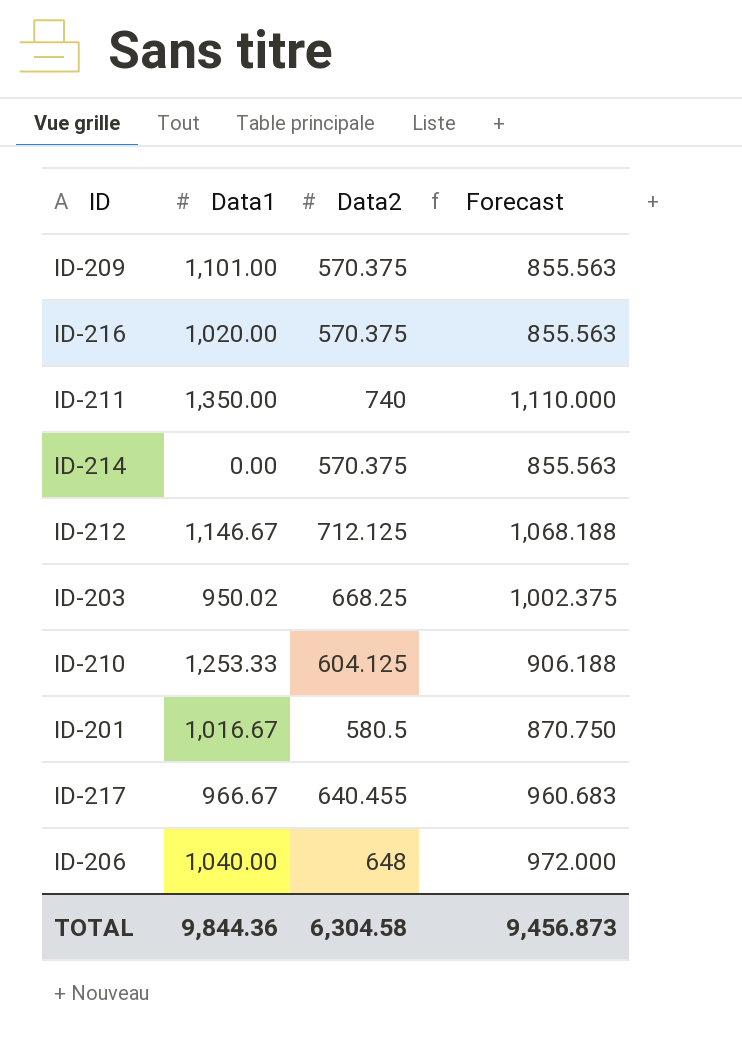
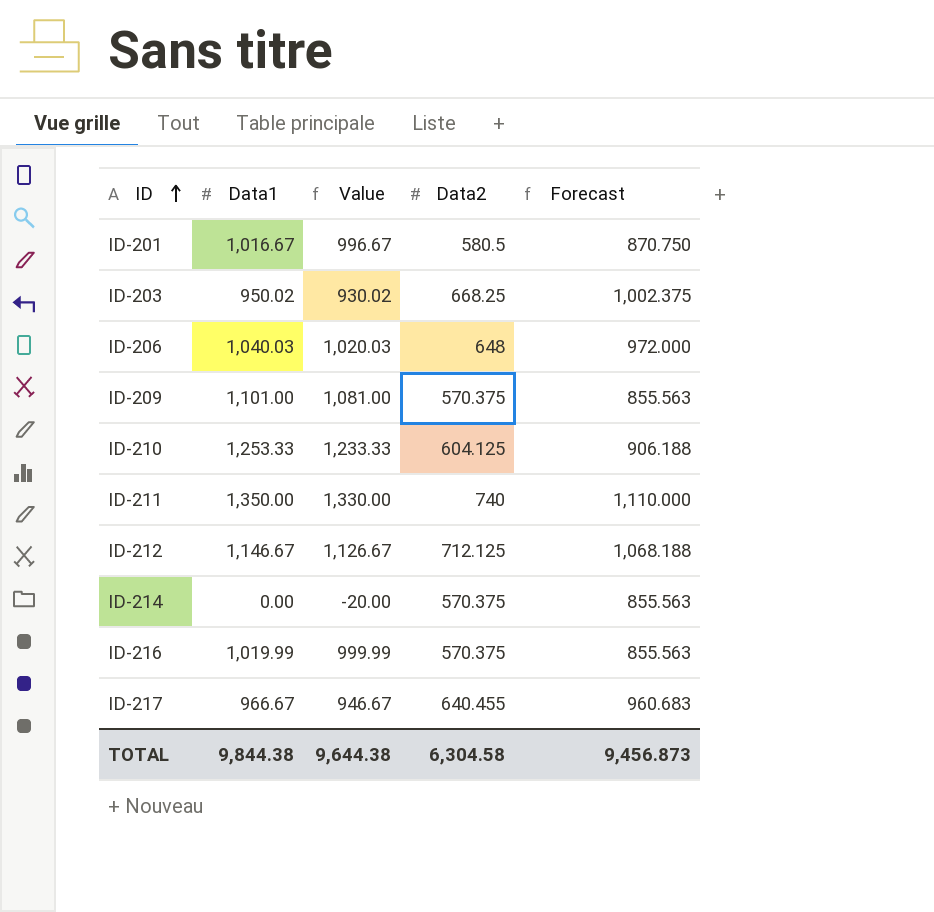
row order: none -> ID ascending
column Value | formula: none -> [Data1] - 20
ID-206 | Data1: 1,040.00 -> 1,040.03
ID-216 | Data1: 1,020.00 -> 1,019.99
TOTAL | Data1: 9,844.36 -> 9,844.38

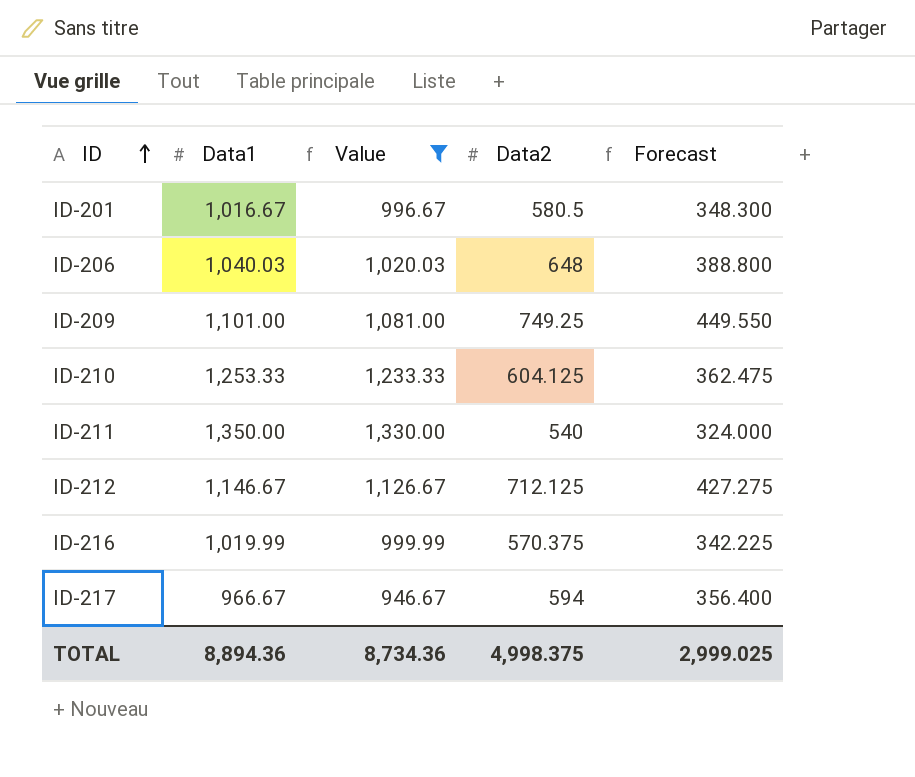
filter: none -> Value >= 946.67
column Forecast | formula: [Data2] * 1.5 -> [Data2] * 0.6
ID-209 | Data2: 570.375 -> 749.25
ID-211 | Data2: 740 -> 540
ID-217 | Data2: 640.455 -> 594
TOTAL | Data1: 9,844.38 -> 8,894.36
TOTAL | Value: 9,644.38 -> 8,734.36
TOTAL | Data2: 6,304.58 -> 4,998.375
TOTAL | Forecast: 9,456.873 -> 2,999.025

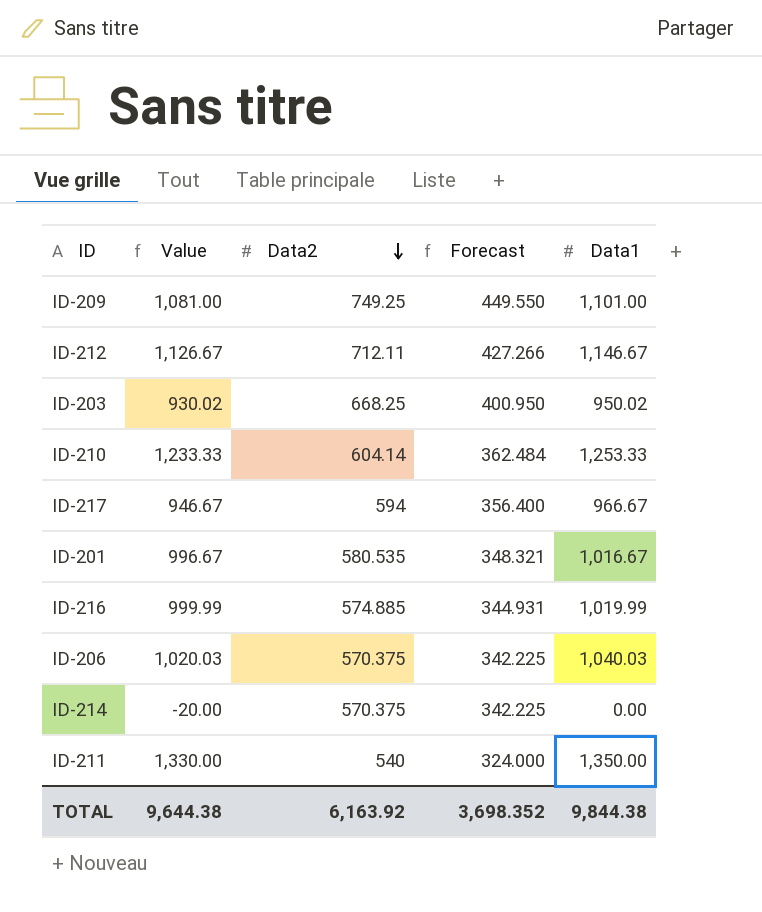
filter: Value >= 946.67 -> none
row order: ID ascending -> Data2 descending
column Data1 | position: 2 -> 5
ID-212 | Data2: 712.125 -> 712.11
ID-212 | Forecast: 427.275 -> 427.266
ID-210 | Data2: 604.125 -> 604.14
ID-210 | Forecast: 362.475 -> 362.484
ID-201 | Data2: 580.5 -> 580.535
ID-201 | Forecast: 348.300 -> 348.321
ID-216 | Data2: 570.375 -> 574.885
ID-216 | Forecast: 342.225 -> 344.931
ID-206 | Data2: 648 -> 570.375
ID-206 | Forecast: 388.800 -> 342.225
TOTAL | Value: 8,734.36 -> 9,644.38
TOTAL | Data2: 4,998.375 -> 6,163.92
TOTAL | Forecast: 2,999.025 -> 3,698.352
TOTAL | Data1: 8,894.36 -> 9,844.38

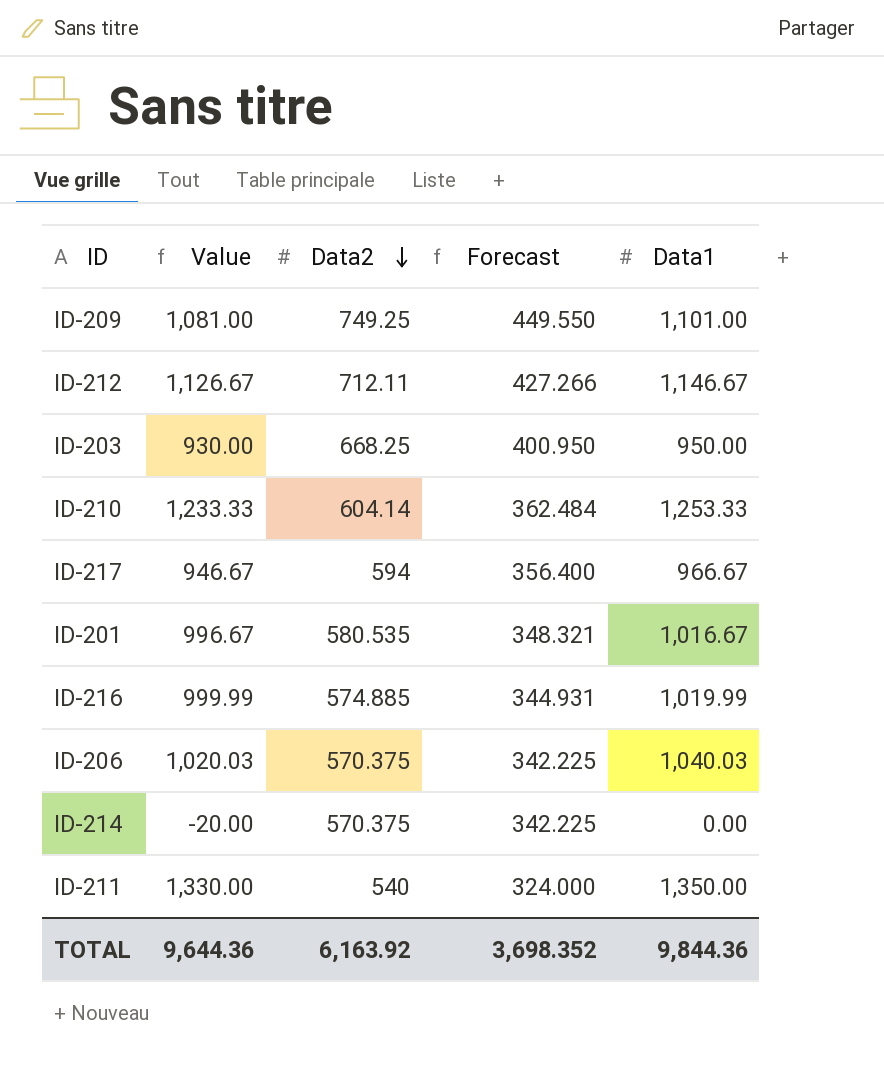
ID-203 | Value: 930.02 -> 930.00
ID-203 | Data1: 950.02 -> 950.00
TOTAL | Value: 9,644.38 -> 9,644.36
TOTAL | Data1: 9,844.38 -> 9,844.36

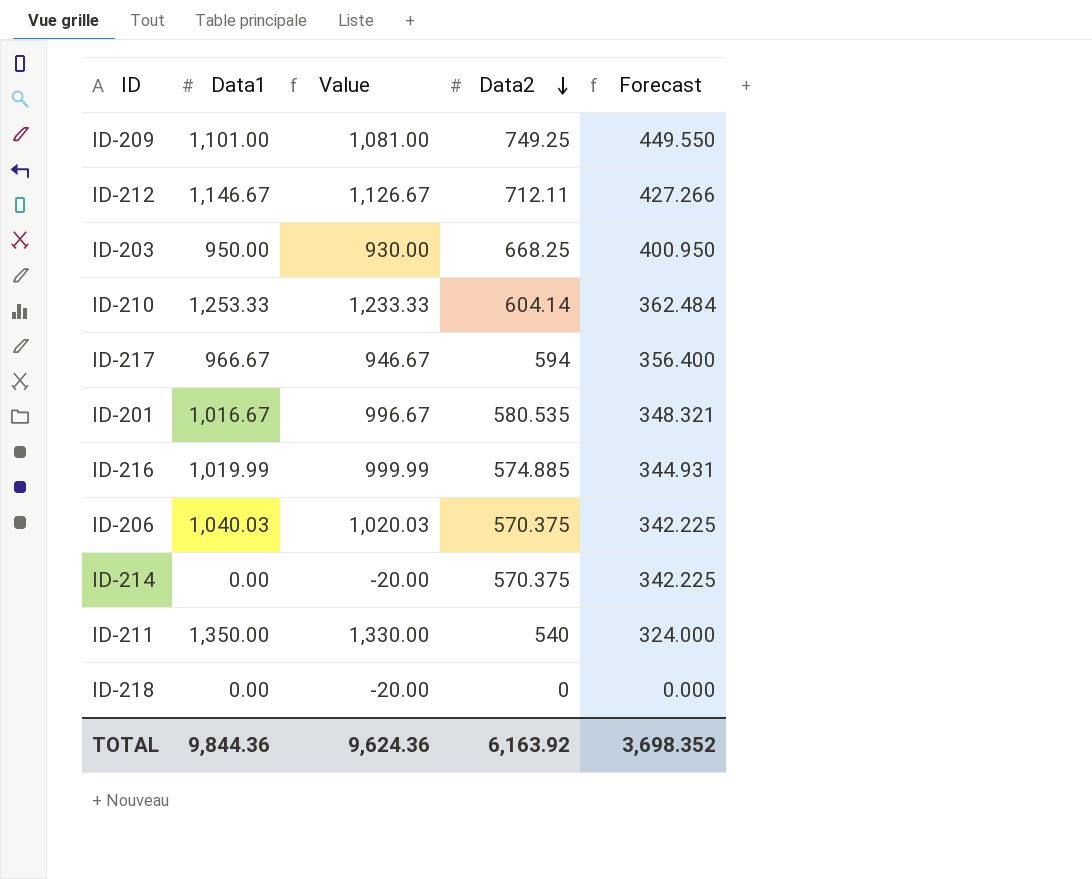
column Data1 | position: 5 -> 2
row ID-218: none -> 0.00 | -20.00 | 0 | 0.000
TOTAL | Value: 9,644.36 -> 9,624.36

